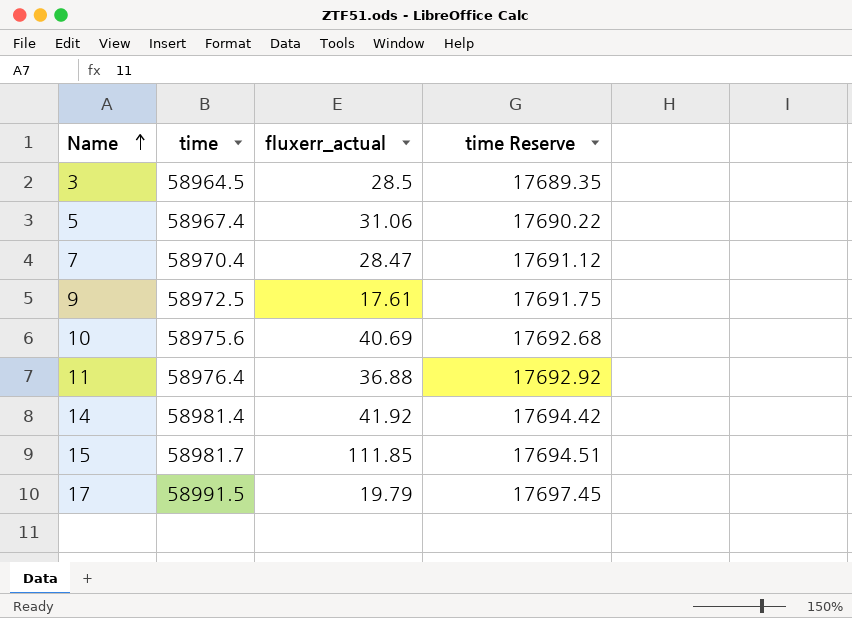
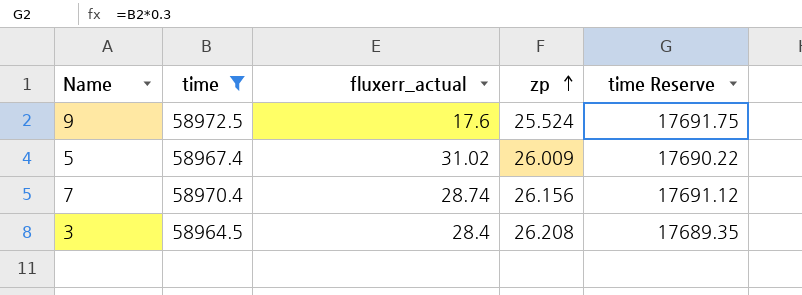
filter: none -> time <= 58972.5
row order: Name ascending -> zp ascending
column zp | position: none -> 4
9 | fluxerr_actual: 17.61 -> 17.6
5 | fluxerr_actual: 31.06 -> 31.02
7 | fluxerr_actual: 28.47 -> 28.74
3 | fluxerr_actual: 28.5 -> 28.4

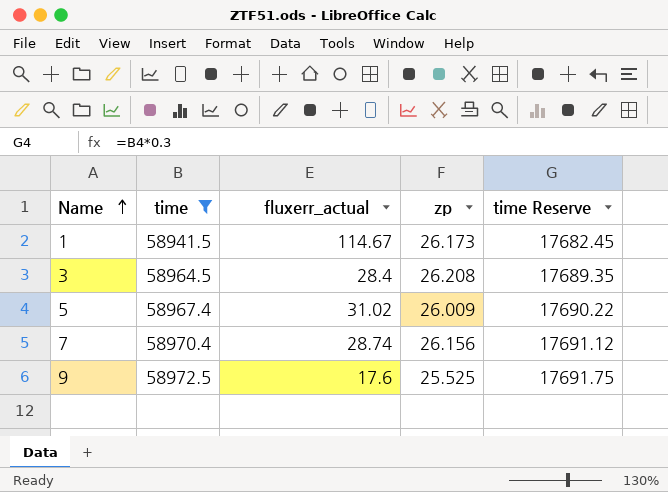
row order: zp ascending -> Name ascending
row 1: none -> 58941.5 | 114.67 | 26.173 | 17682.45
9 | zp: 25.524 -> 25.525

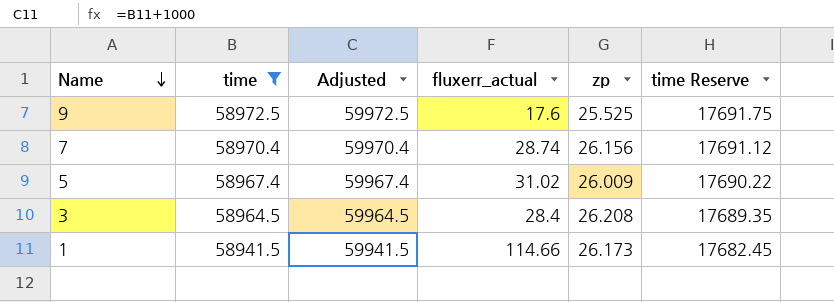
row order: Name ascending -> Name descending
column Adjusted | formula: none -> [time] + 1000
1 | fluxerr_actual: 114.67 -> 114.66

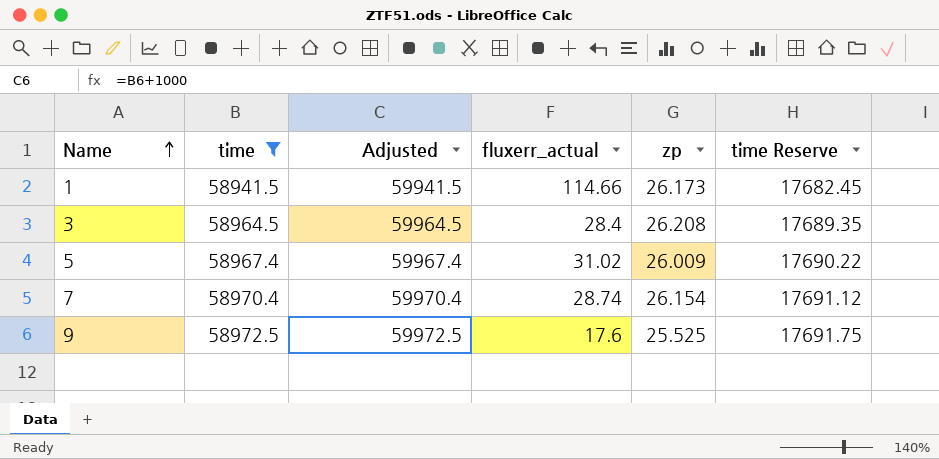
row order: Name descending -> Name ascending
7 | zp: 26.156 -> 26.154

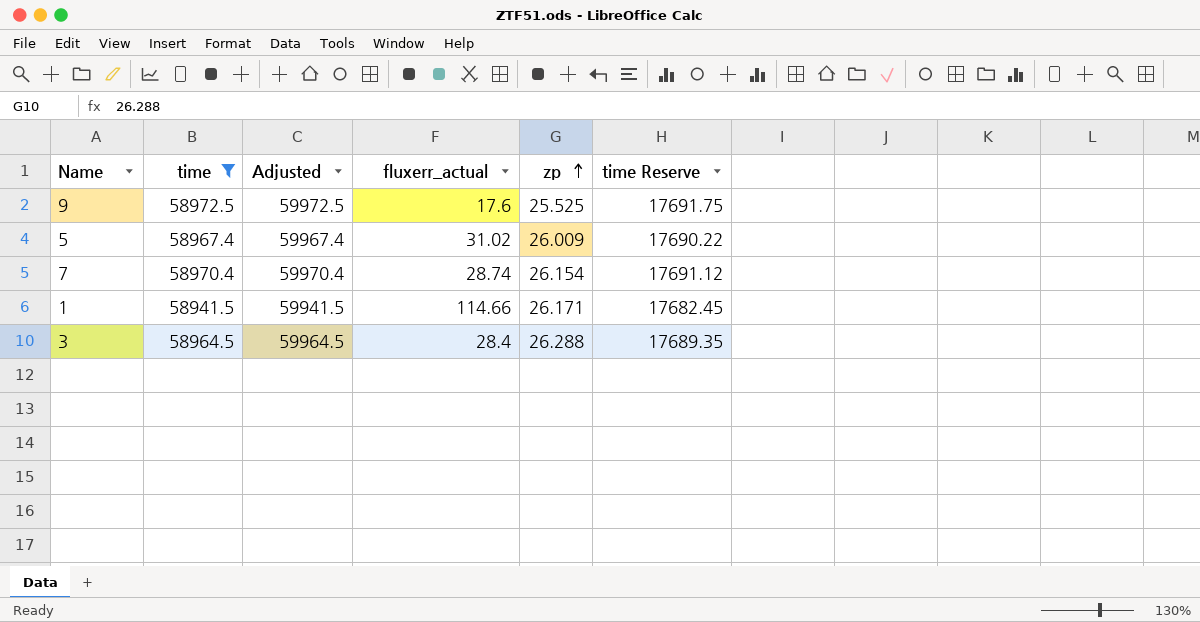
row order: Name ascending -> zp ascending
1 | zp: 26.173 -> 26.171
3 | zp: 26.208 -> 26.288

